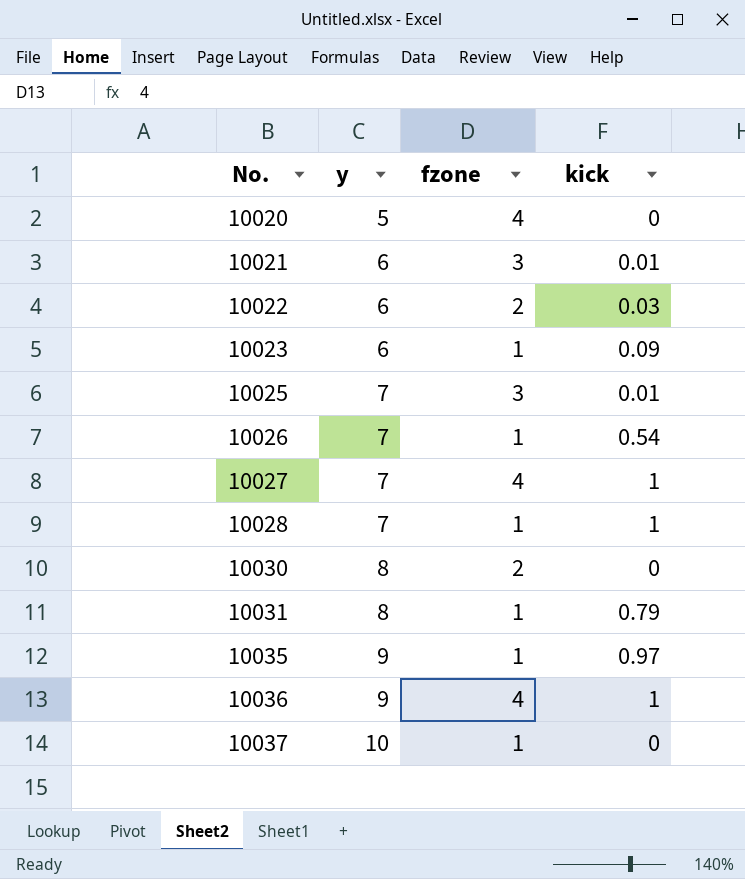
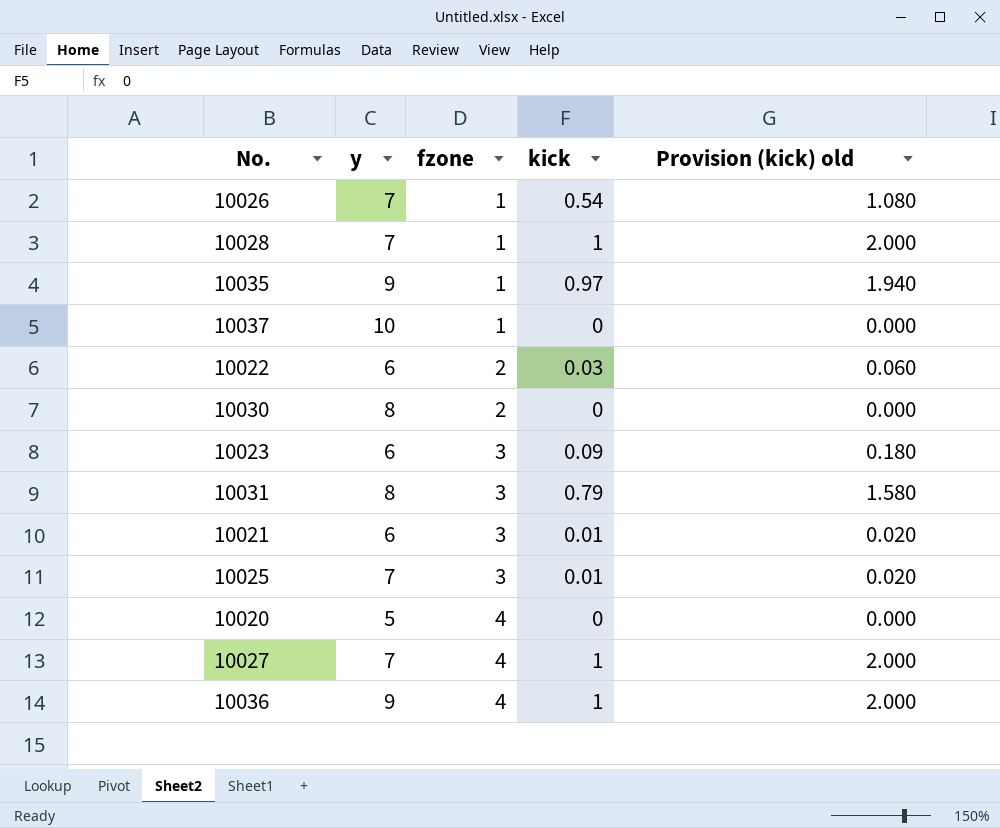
row order: No. ascending -> fzone ascending
column Provision (kick) old | formula: none -> [kick] * 2
10023 | fzone: 1 -> 3
10031 | fzone: 1 -> 3

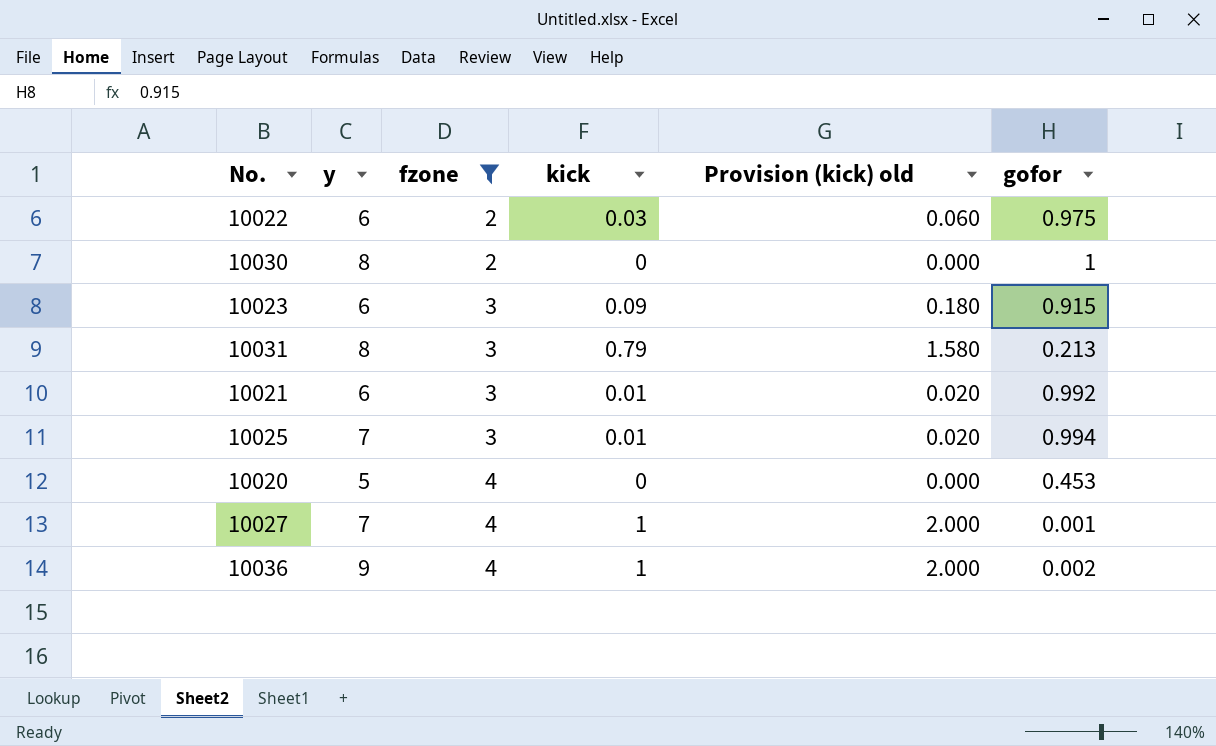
filter: none -> fzone != 1
column gofor | position: none -> 6

